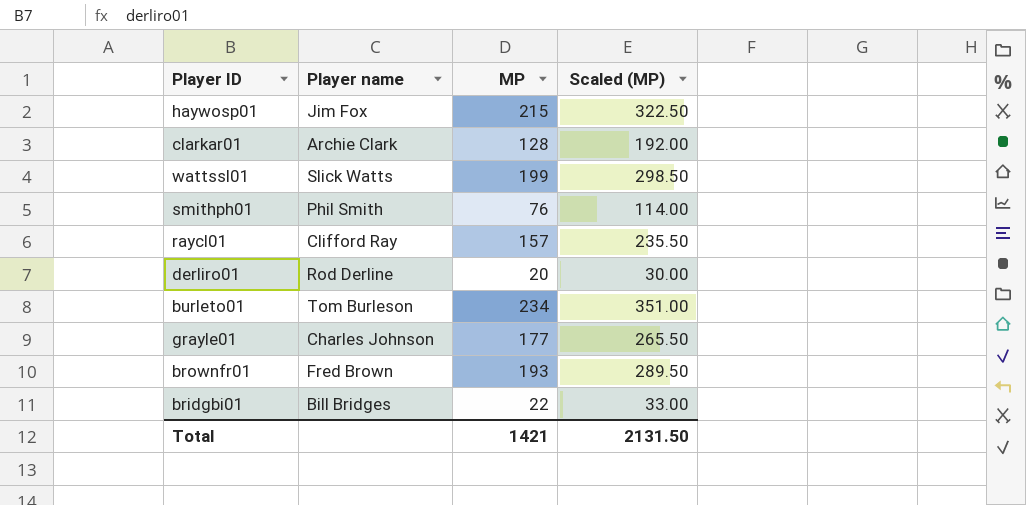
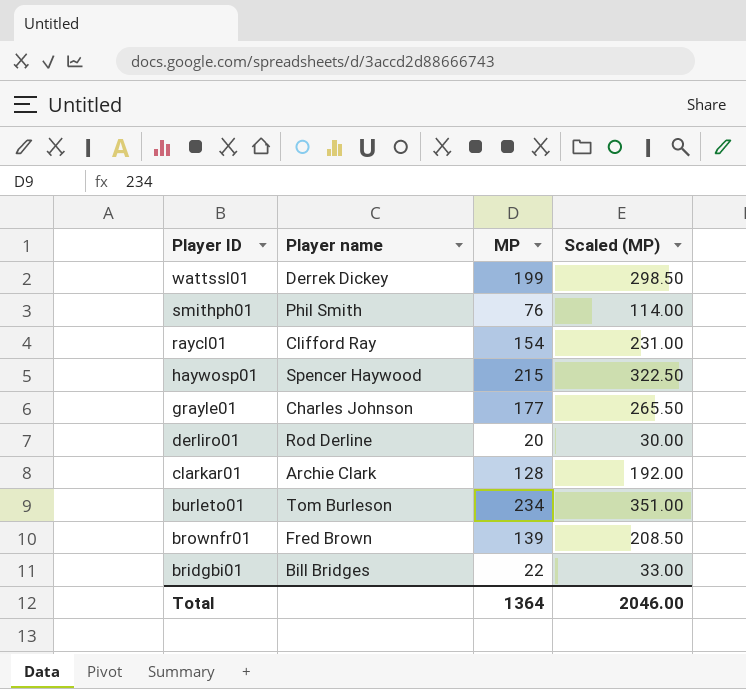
row order: none -> Player ID descending
wattssl01 | Player name: Slick Watts -> Derrek Dickey
raycl01 | MP: 157 -> 154
raycl01 | Scaled (MP): 235.50 -> 231.00
haywosp01 | Player name: Jim Fox -> Spencer Haywood
brownfr01 | MP: 193 -> 139
brownfr01 | Scaled (MP): 289.50 -> 208.50
Total | MP: 1421 -> 1364
Total | Scaled (MP): 2131.50 -> 2046.00

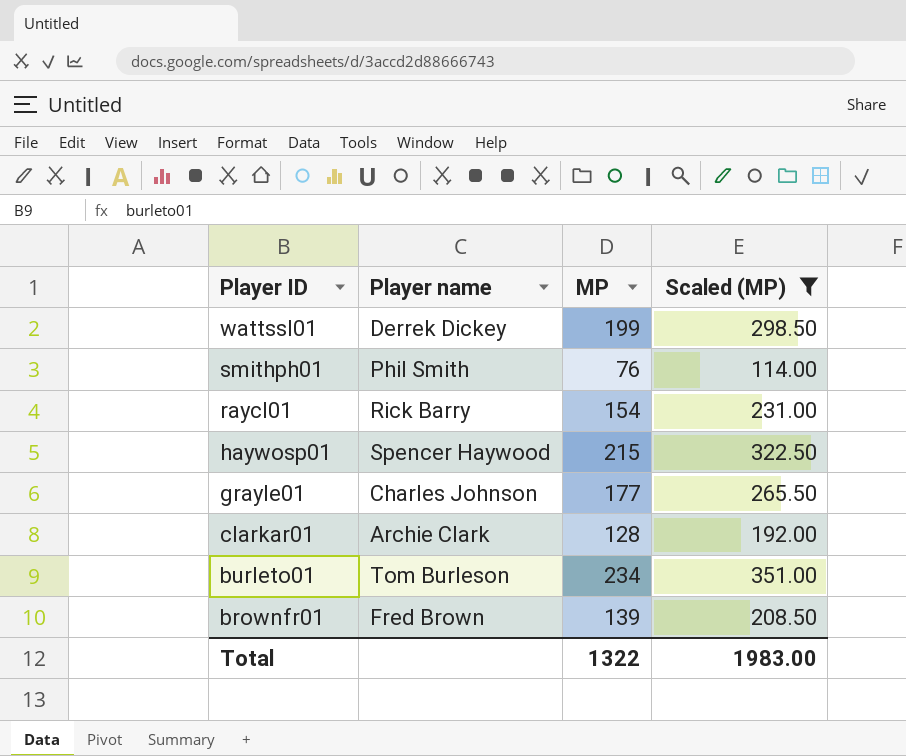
filter: none -> Scaled (MP) >= 114.00
raycl01 | Player name: Clifford Ray -> Rick Barry
Total | MP: 1364 -> 1322
Total | Scaled (MP): 2046.00 -> 1983.00

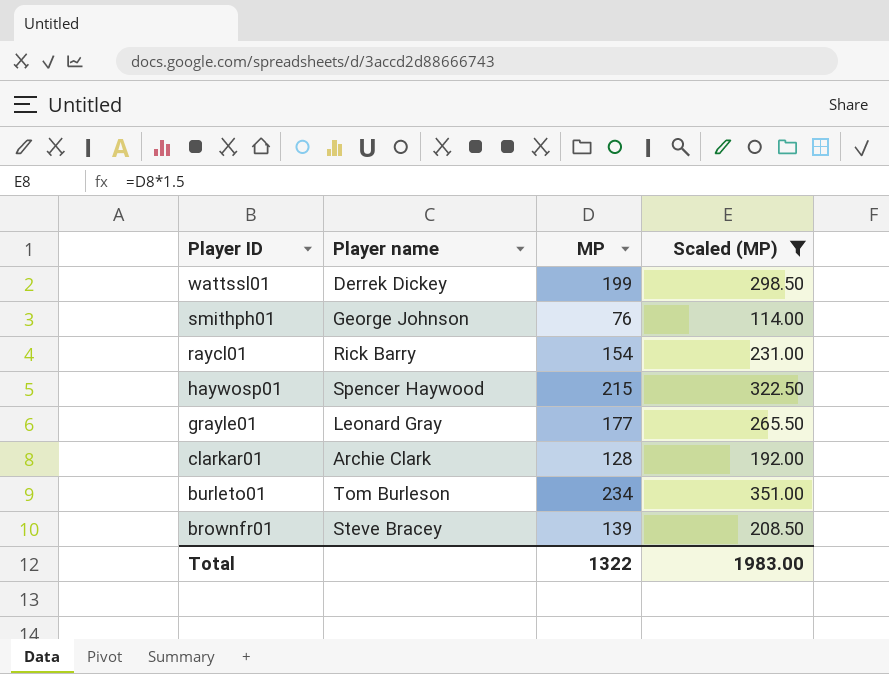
smithph01 | Player name: Phil Smith -> George Johnson
grayle01 | Player name: Charles Johnson -> Leonard Gray
brownfr01 | Player name: Fred Brown -> Steve Bracey

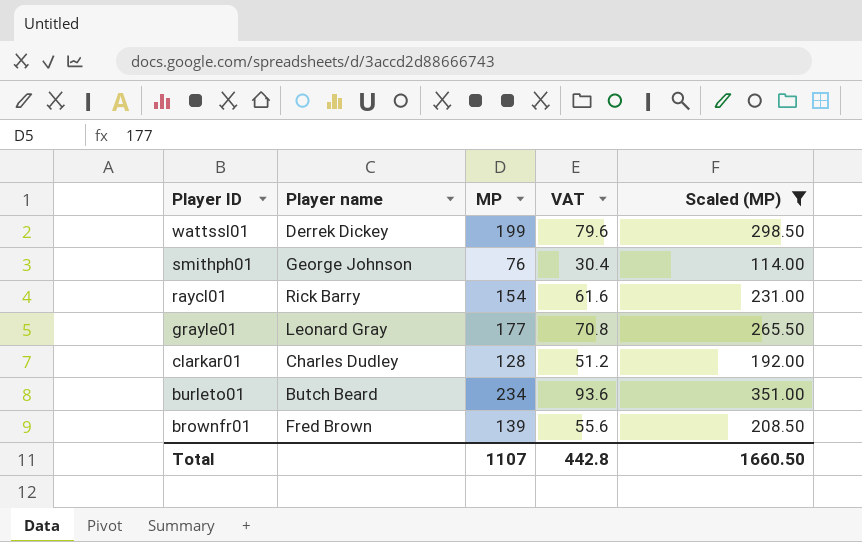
column VAT | formula: none -> [MP] * 0.4
row haywosp01: Spencer Haywood | 215 | 322.50 -> none
clarkar01 | Player name: Archie Clark -> Charles Dudley
burleto01 | Player name: Tom Burleson -> Butch Beard
brownfr01 | Player name: Steve Bracey -> Fred Brown
Total | MP: 1322 -> 1107
Total | Scaled (MP): 1983.00 -> 1660.50

